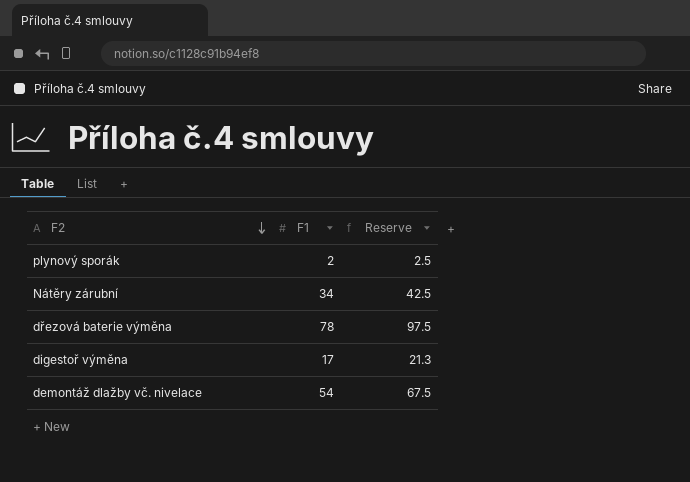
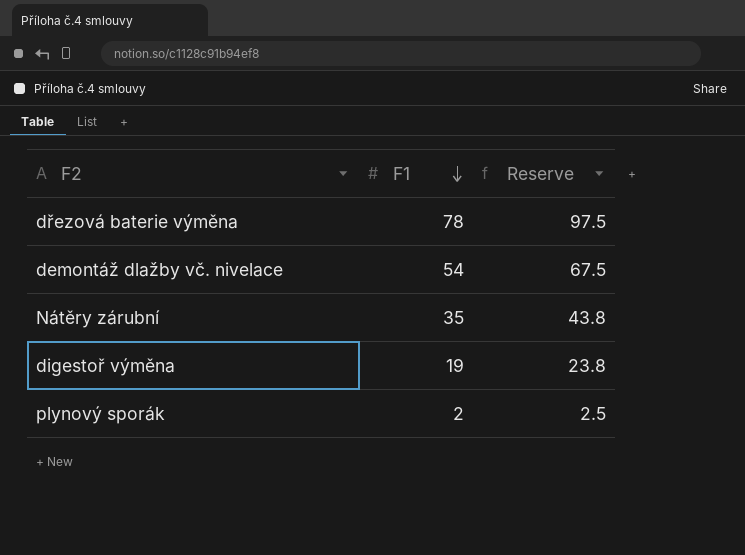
row order: F2 descending -> F1 descending
Nátěry zárubní | F1: 34 -> 35
Nátěry zárubní | Reserve: 42.5 -> 43.8
digestoř výměna | F1: 17 -> 19
digestoř výměna | Reserve: 21.3 -> 23.8

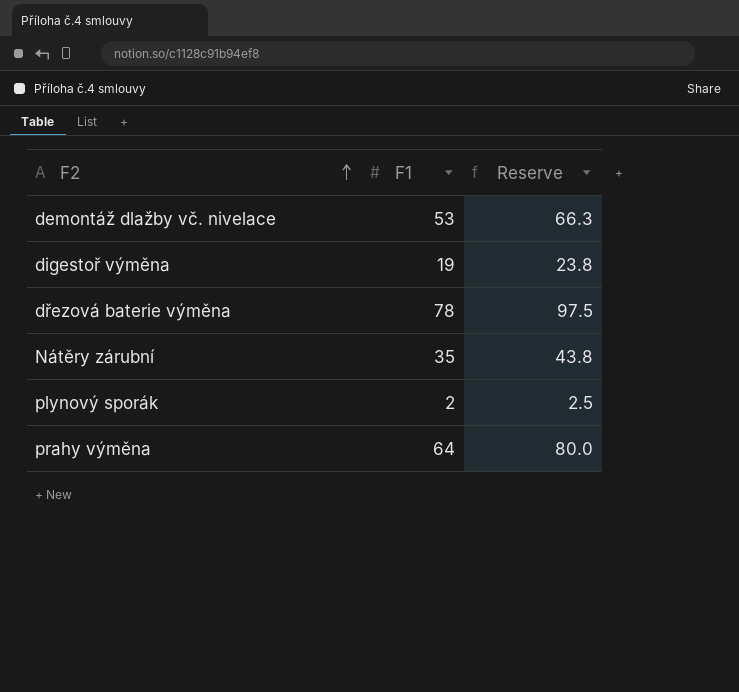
row order: F1 descending -> F2 ascending
demontáž dlažby vč. nivelace | F1: 54 -> 53
demontáž dlažby vč. nivelace | Reserve: 67.5 -> 66.3
row prahy výměna: none -> 64 | 80.0

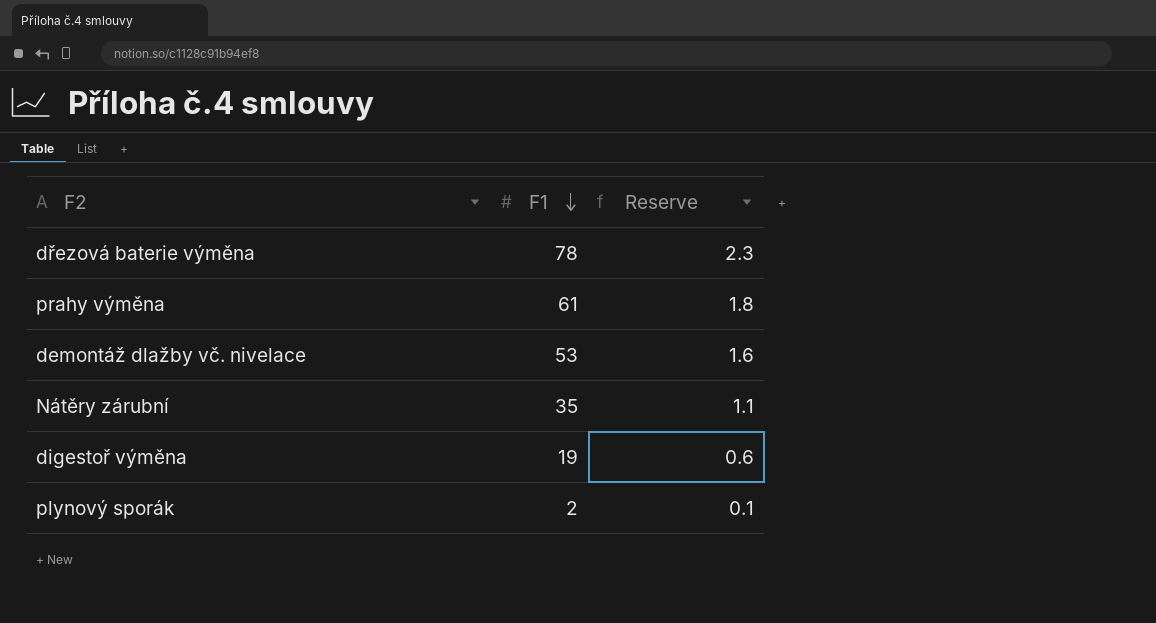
row order: F2 ascending -> F1 descending
column Reserve | formula: [F1] * 1.25 -> [F1] * 0.03
prahy výměna | F1: 64 -> 61

